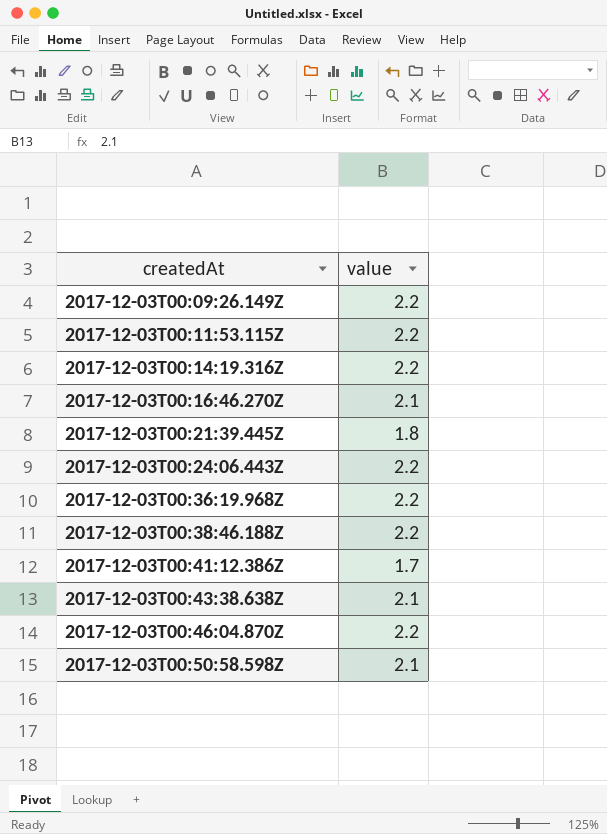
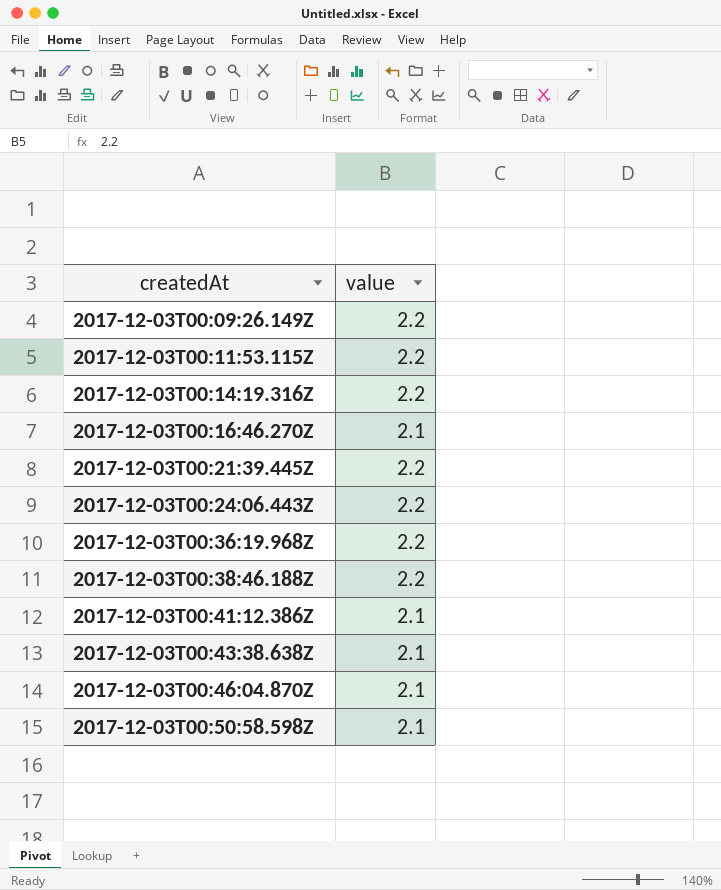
2017-12-03T00:21:39.445Z | value: 1.8 -> 2.2
2017-12-03T00:41:12.386Z | value: 1.7 -> 2.1
2017-12-03T00:46:04.870Z | value: 2.2 -> 2.1

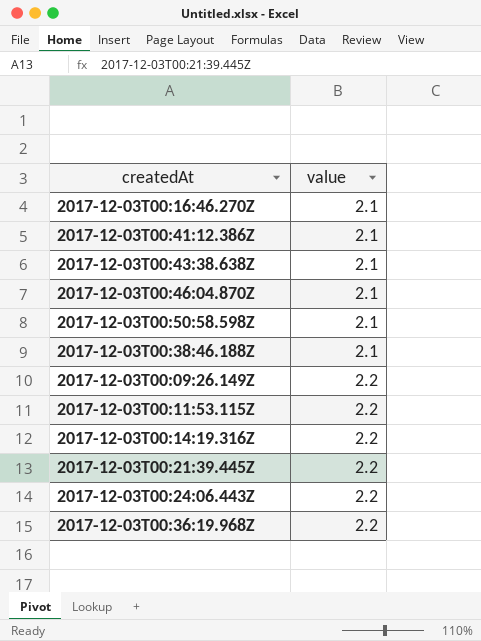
row order: createdAt ascending -> value ascending
2017-12-03T00:38:46.188Z | value: 2.2 -> 2.1

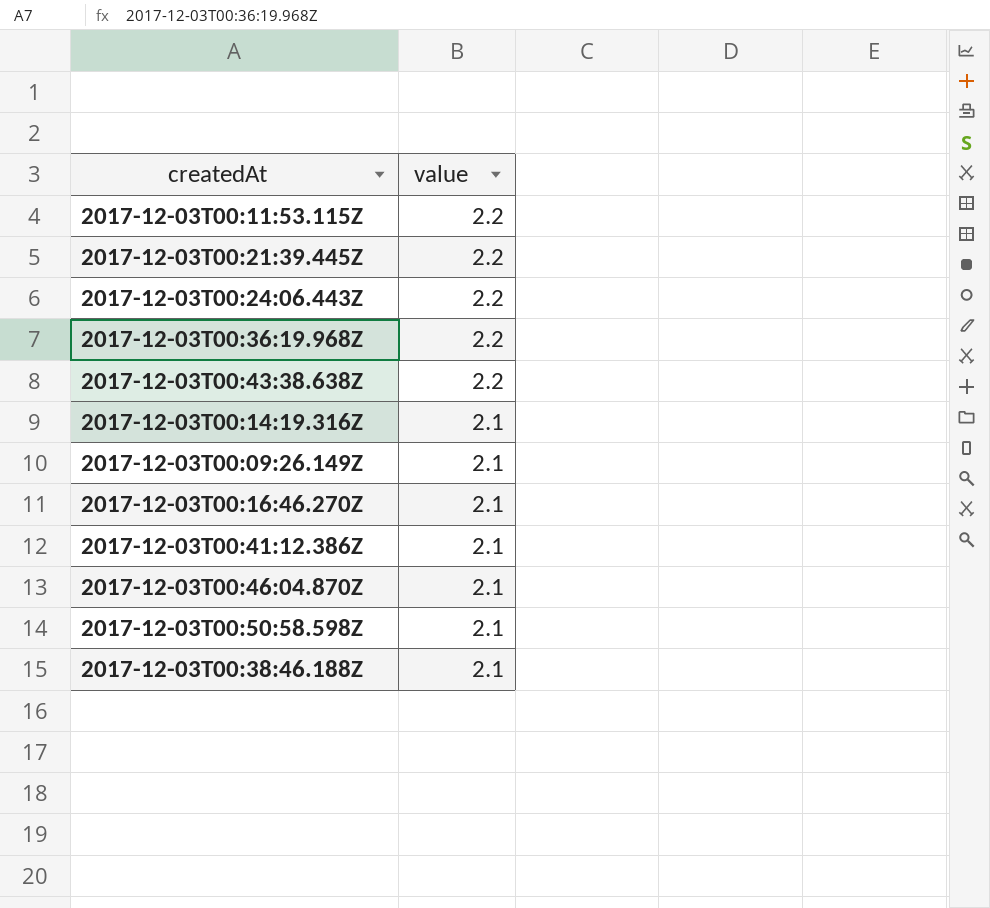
row order: value ascending -> value descending
2017-12-03T00:43:38.638Z | value: 2.1 -> 2.2
2017-12-03T00:14:19.316Z | value: 2.2 -> 2.1
2017-12-03T00:09:26.149Z | value: 2.2 -> 2.1

